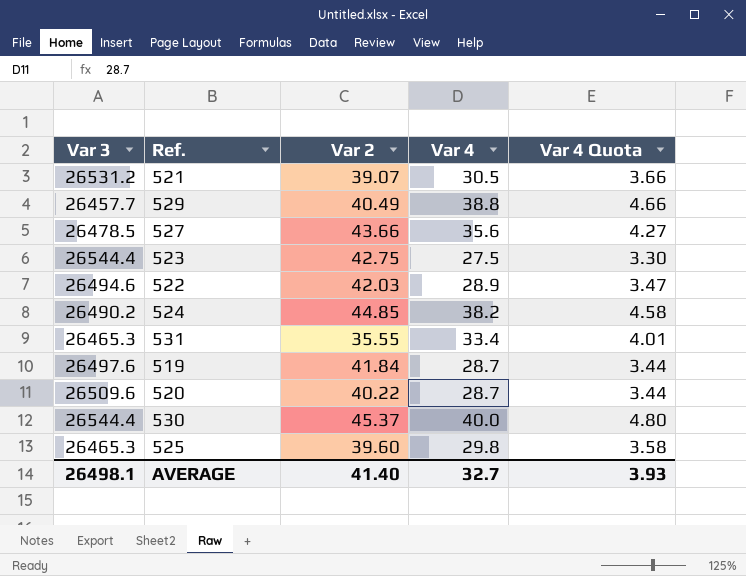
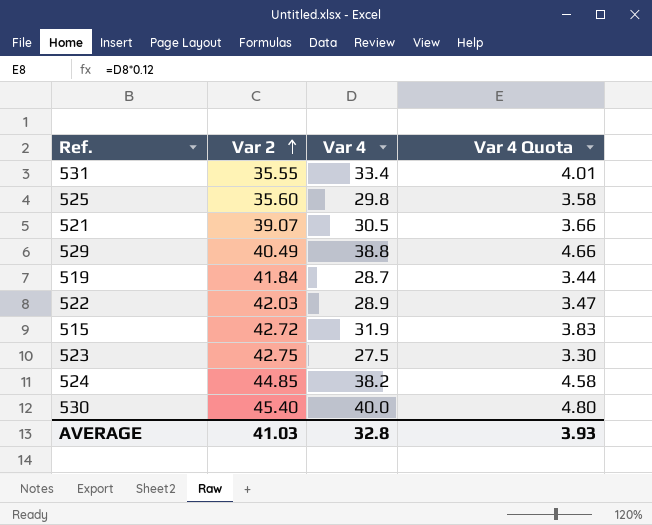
row order: none -> Var 2 ascending
column Var 3 | position: 1 -> none
row 527: 26478.5 | 43.66 | 35.6 | 4.27 -> none
row 520: 26509.6 | 40.22 | 28.7 | 3.44 -> none
525 | Var 2: 39.60 -> 35.60
row 515: none -> 42.72 | 31.9 | 3.83
530 | Var 2: 45.37 -> 45.40
AVERAGE | Var 2: 41.40 -> 41.03
AVERAGE | Var 4: 32.7 -> 32.8

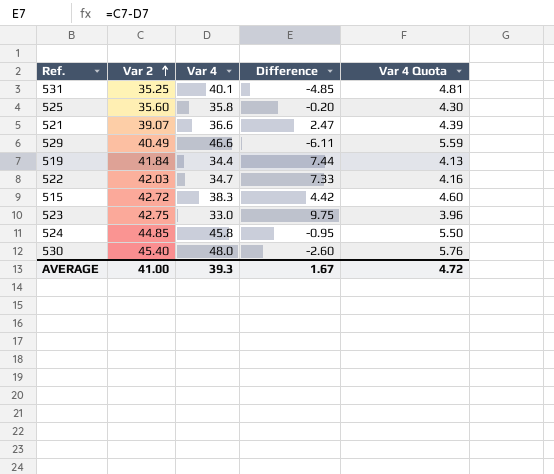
column Difference | formula: none -> [Var 2] - [Var 4]
531 | Var 2: 35.55 -> 35.25
531 | Var 4: 33.4 -> 40.1
531 | Var 4 Quota: 4.01 -> 4.81
525 | Var 4: 29.8 -> 35.8
525 | Var 4 Quota: 3.58 -> 4.30
521 | Var 4: 30.5 -> 36.6
521 | Var 4 Quota: 3.66 -> 4.39
529 | Var 4: 38.8 -> 46.6
529 | Var 4 Quota: 4.66 -> 5.59
519 | Var 4: 28.7 -> 34.4
519 | Var 4 Quota: 3.44 -> 4.13
522 | Var 4: 28.9 -> 34.7
522 | Var 4 Quota: 3.47 -> 4.16
515 | Var 4: 31.9 -> 38.3
515 | Var 4 Quota: 3.83 -> 4.60
523 | Var 4: 27.5 -> 33.0
523 | Var 4 Quota: 3.30 -> 3.96
524 | Var 4: 38.2 -> 45.8
524 | Var 4 Quota: 4.58 -> 5.50
530 | Var 4: 40.0 -> 48.0
530 | Var 4 Quota: 4.80 -> 5.76
AVERAGE | Var 2: 41.03 -> 41.00
AVERAGE | Var 4: 32.8 -> 39.3
AVERAGE | Var 4 Quota: 3.93 -> 4.72

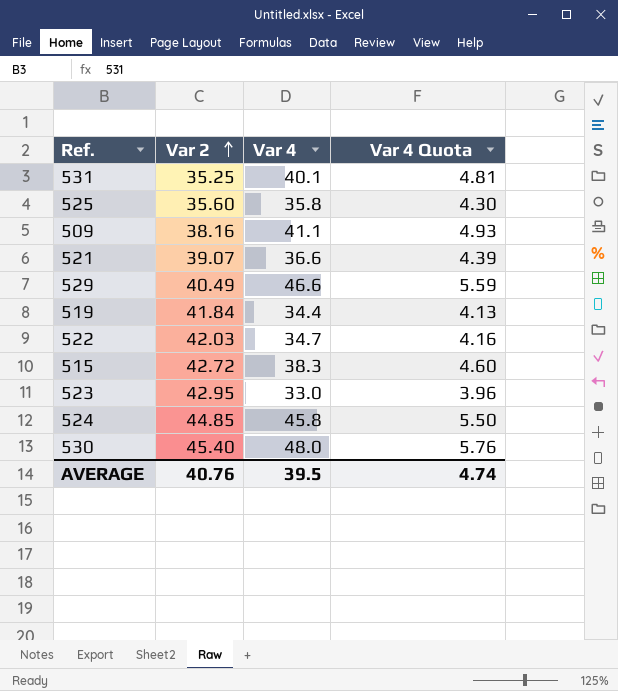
column Difference | formula: [Var 2] - [Var 4] -> none
row 509: none -> 38.16 | 41.1 | 4.93
523 | Var 2: 42.75 -> 42.95
AVERAGE | Var 2: 41.00 -> 40.76
AVERAGE | Var 4: 39.3 -> 39.5
AVERAGE | Var 4 Quota: 4.72 -> 4.74

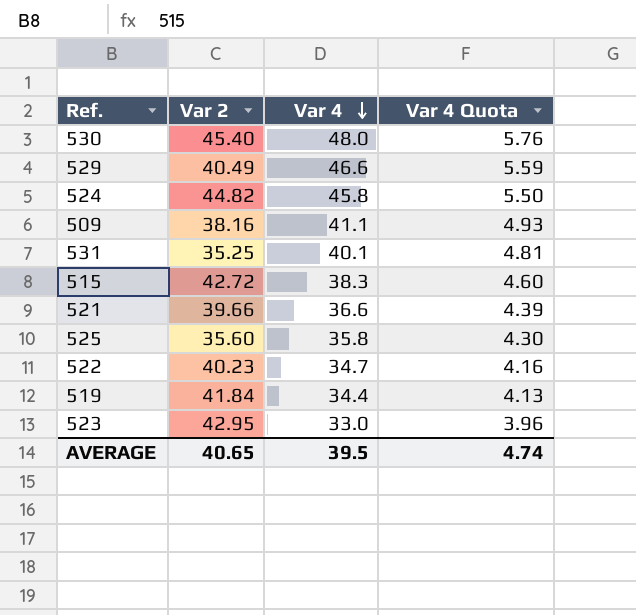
row order: Var 2 ascending -> Var 4 descending
524 | Var 2: 44.85 -> 44.82
521 | Var 2: 39.07 -> 39.66
522 | Var 2: 42.03 -> 40.23
AVERAGE | Var 2: 40.76 -> 40.65

